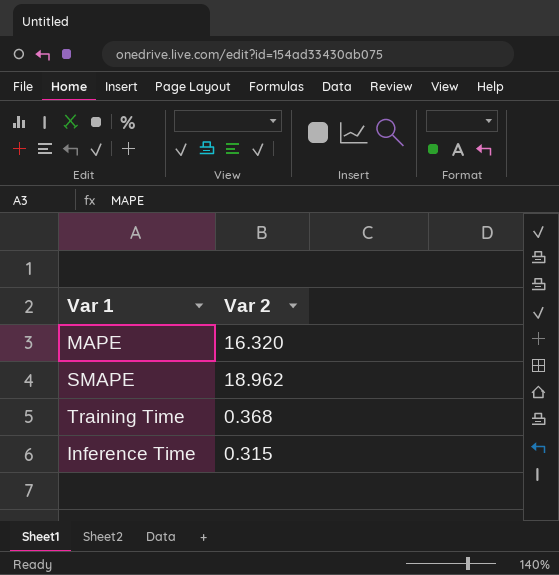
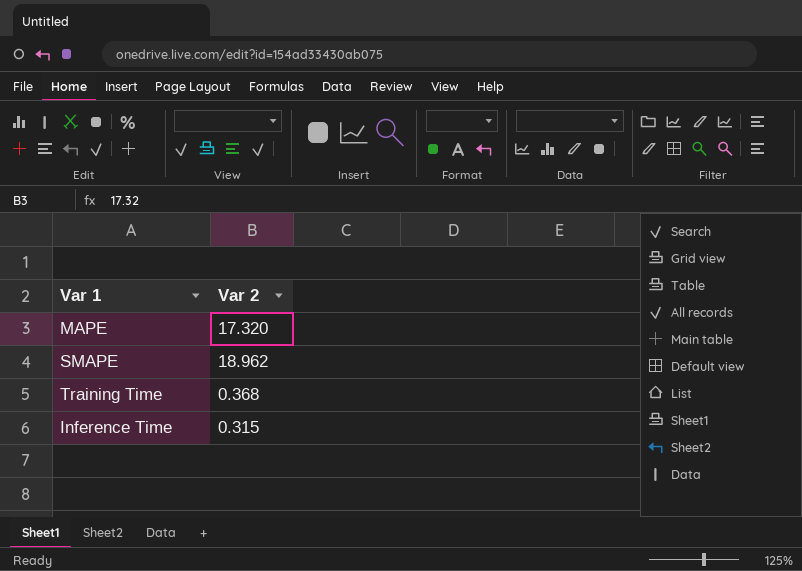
MAPE | Var 2: 16.320 -> 17.320

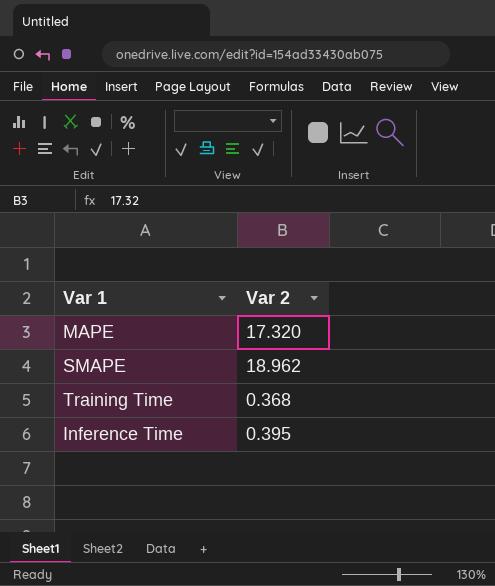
Inference Time | Var 2: 0.315 -> 0.395

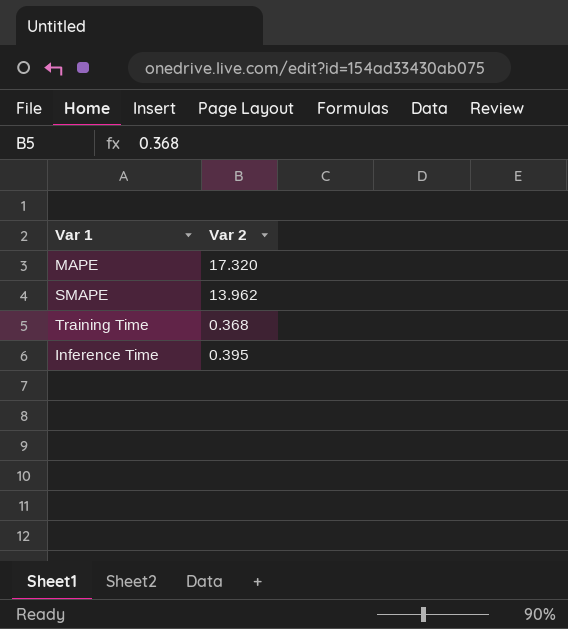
SMAPE | Var 2: 18.962 -> 13.962

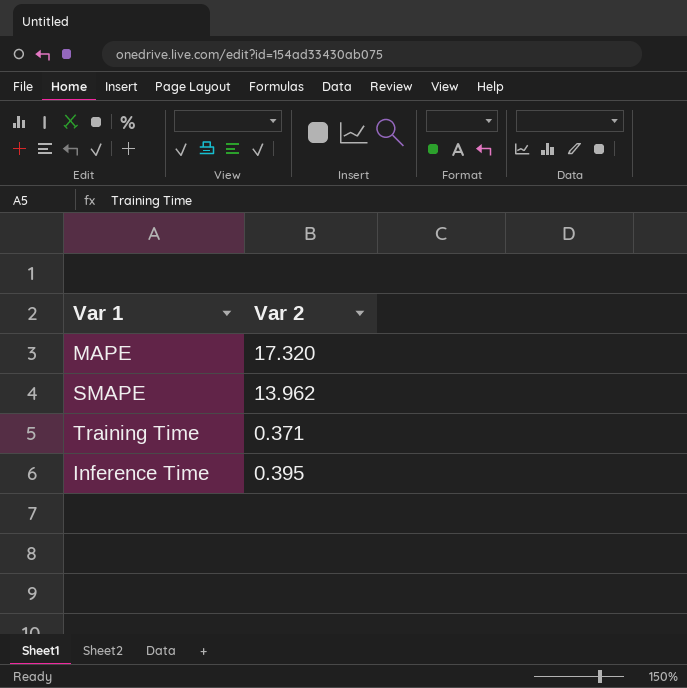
Training Time | Var 2: 0.368 -> 0.371

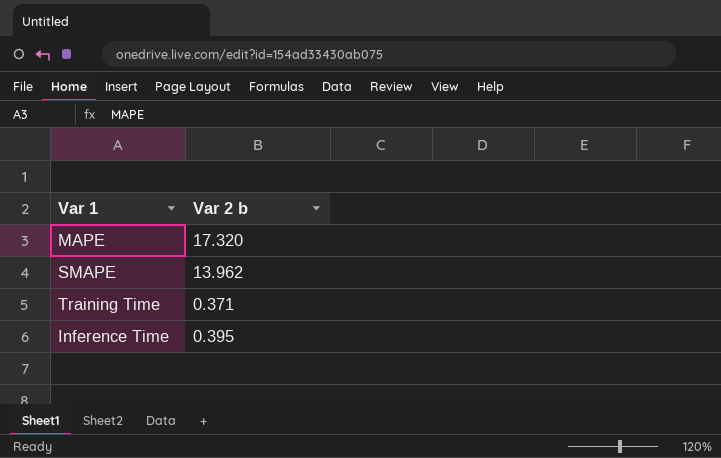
column name: Var 2 -> Var 2 b

